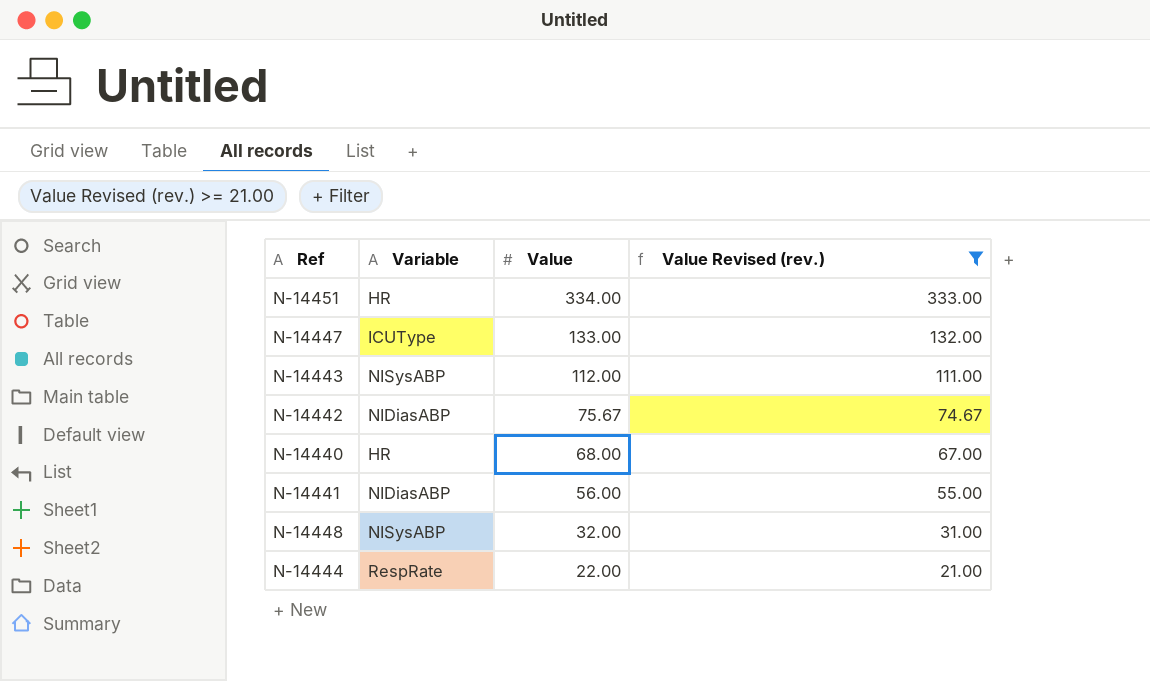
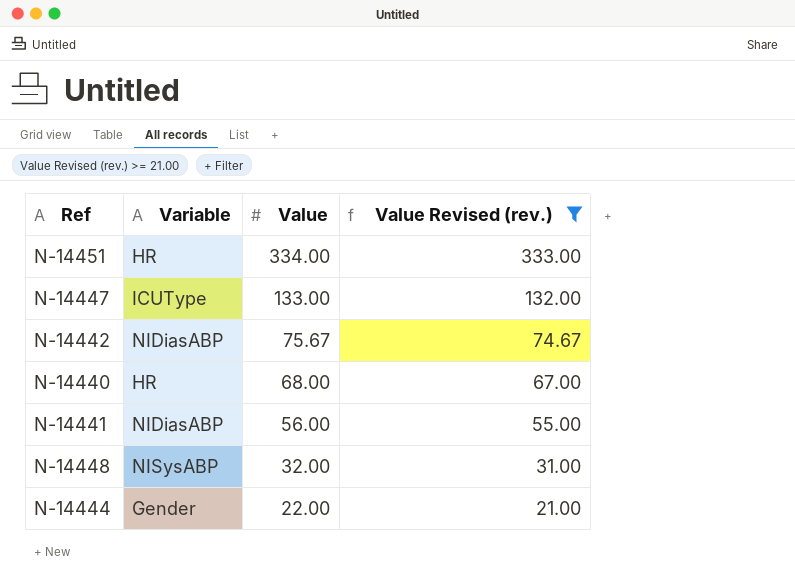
row N-14443: NISysABP | 112.00 | 111.00 -> none
N-14444 | Variable: RespRate -> Gender

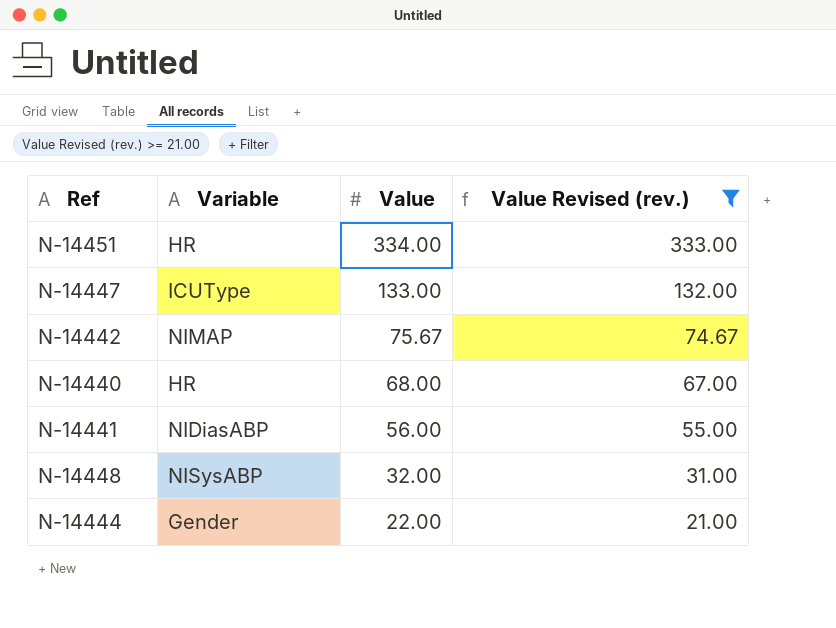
N-14442 | Variable: NIDiasABP -> NIMAP

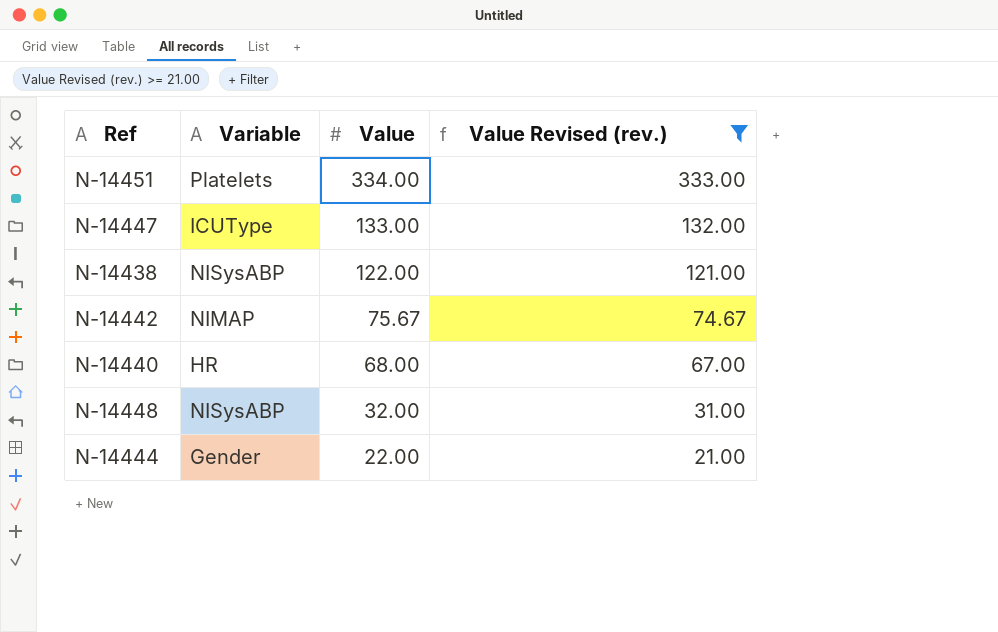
row N-14441: NIDiasABP | 56.00 | 55.00 -> none
N-14451 | Variable: HR -> Platelets
row N-14438: none -> NISysABP | 122.00 | 121.00

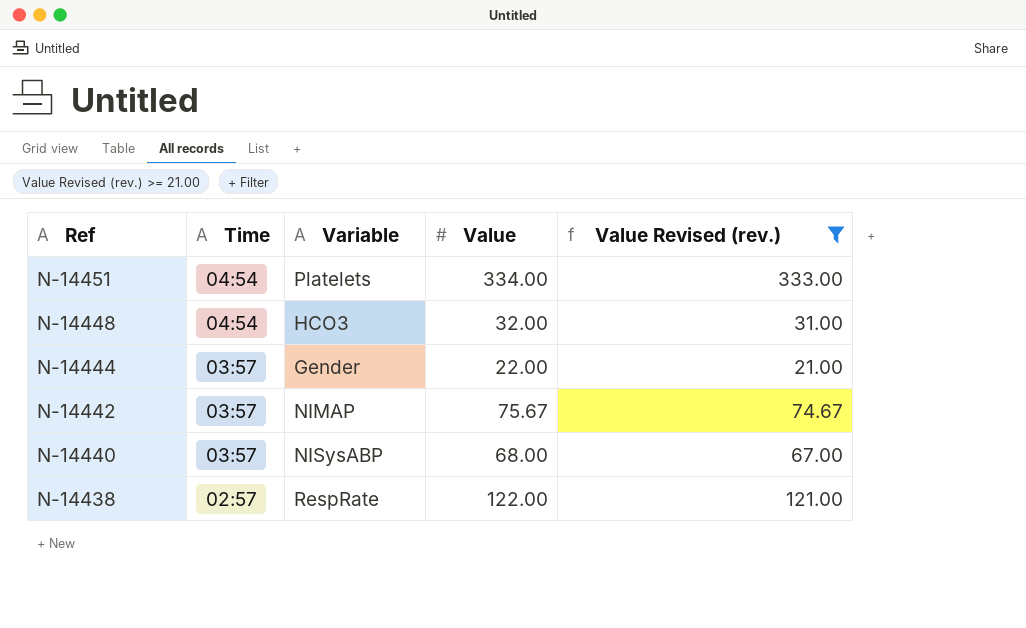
row order: Value descending -> Ref descending
column Time | position: none -> 2
row N-14447: ICUType | 133.00 | 132.00 -> none
N-14448 | Variable: NISysABP -> HCO3
N-14440 | Variable: HR -> NISysABP
N-14438 | Variable: NISysABP -> RespRate

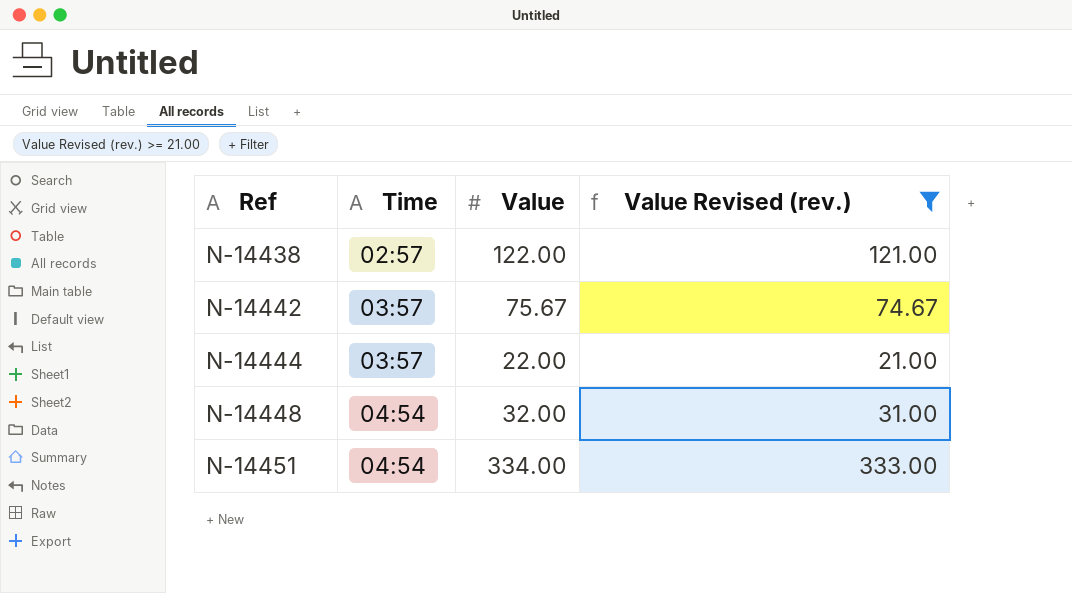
row order: Ref descending -> Ref ascending
column Variable | position: 3 -> none
row N-14440: 03:57 | NISysABP | 68.00 | 67.00 -> none

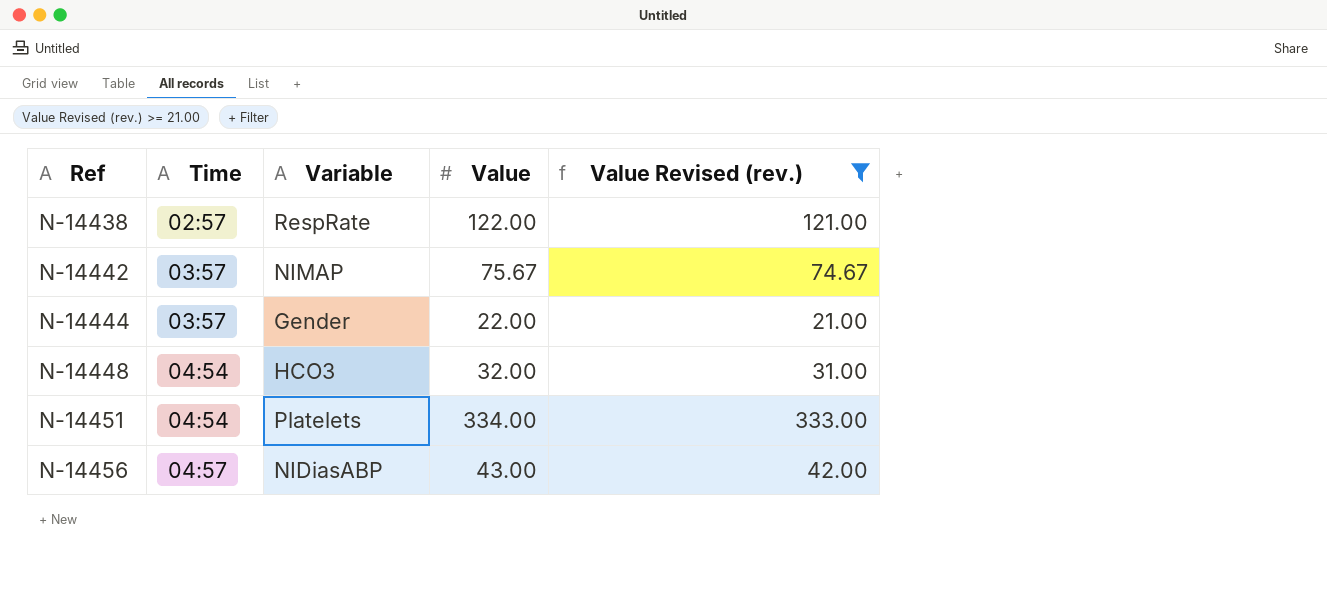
column Variable | position: none -> 3
row N-14456: none -> 04:57 | NIDiasABP | 43.00 | 42.00

